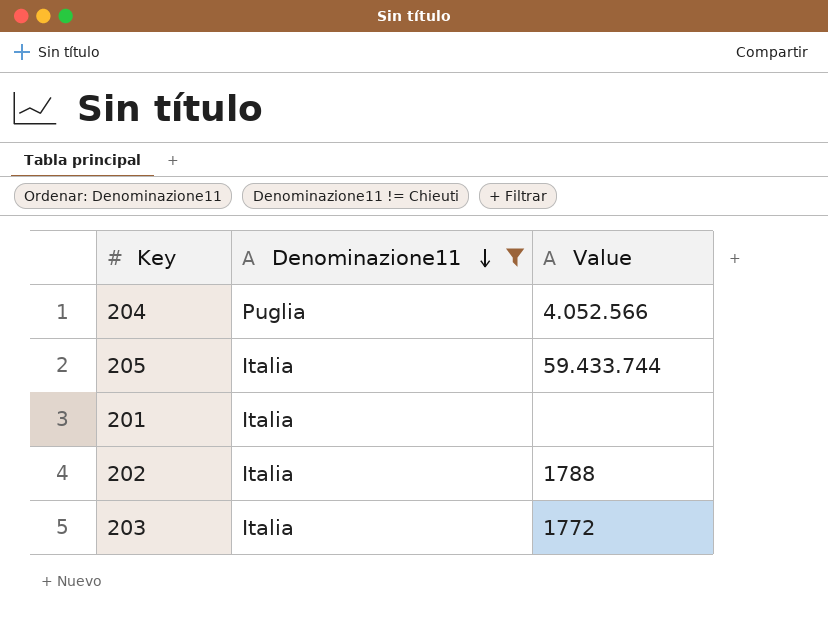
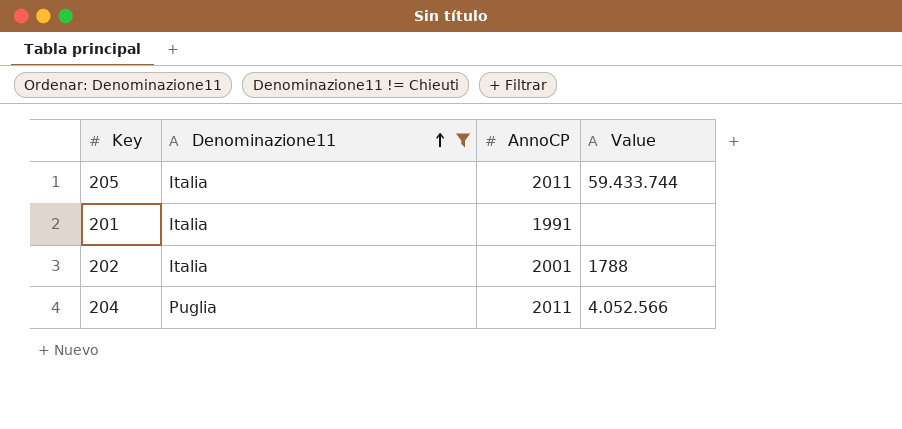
row order: Denominazione11 descending -> Denominazione11 ascending
column AnnoCP | position: none -> 3
row 203: Italia | 1772 -> none

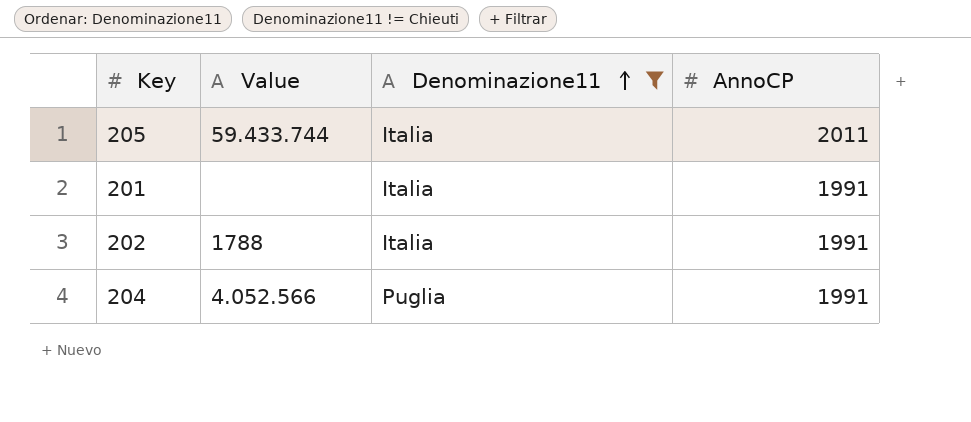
column Value | position: 4 -> 2
202 | AnnoCP: 2001 -> 1991
204 | AnnoCP: 2011 -> 1991

